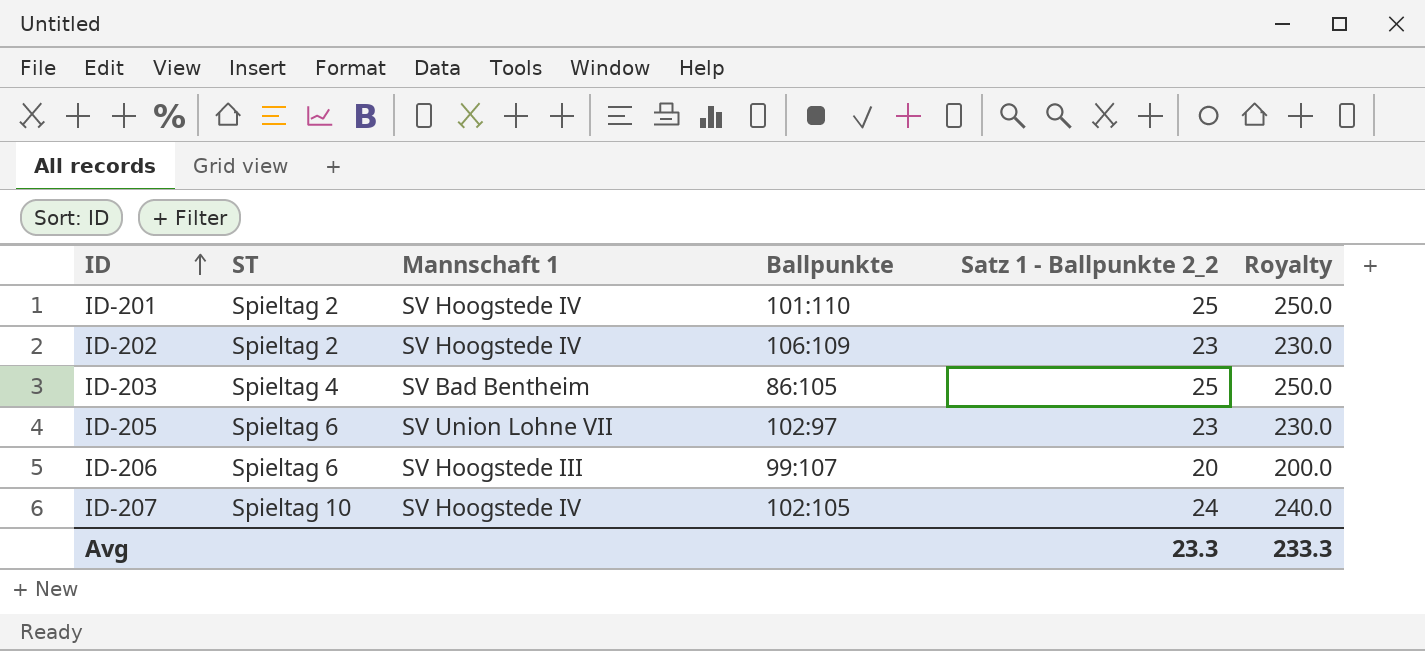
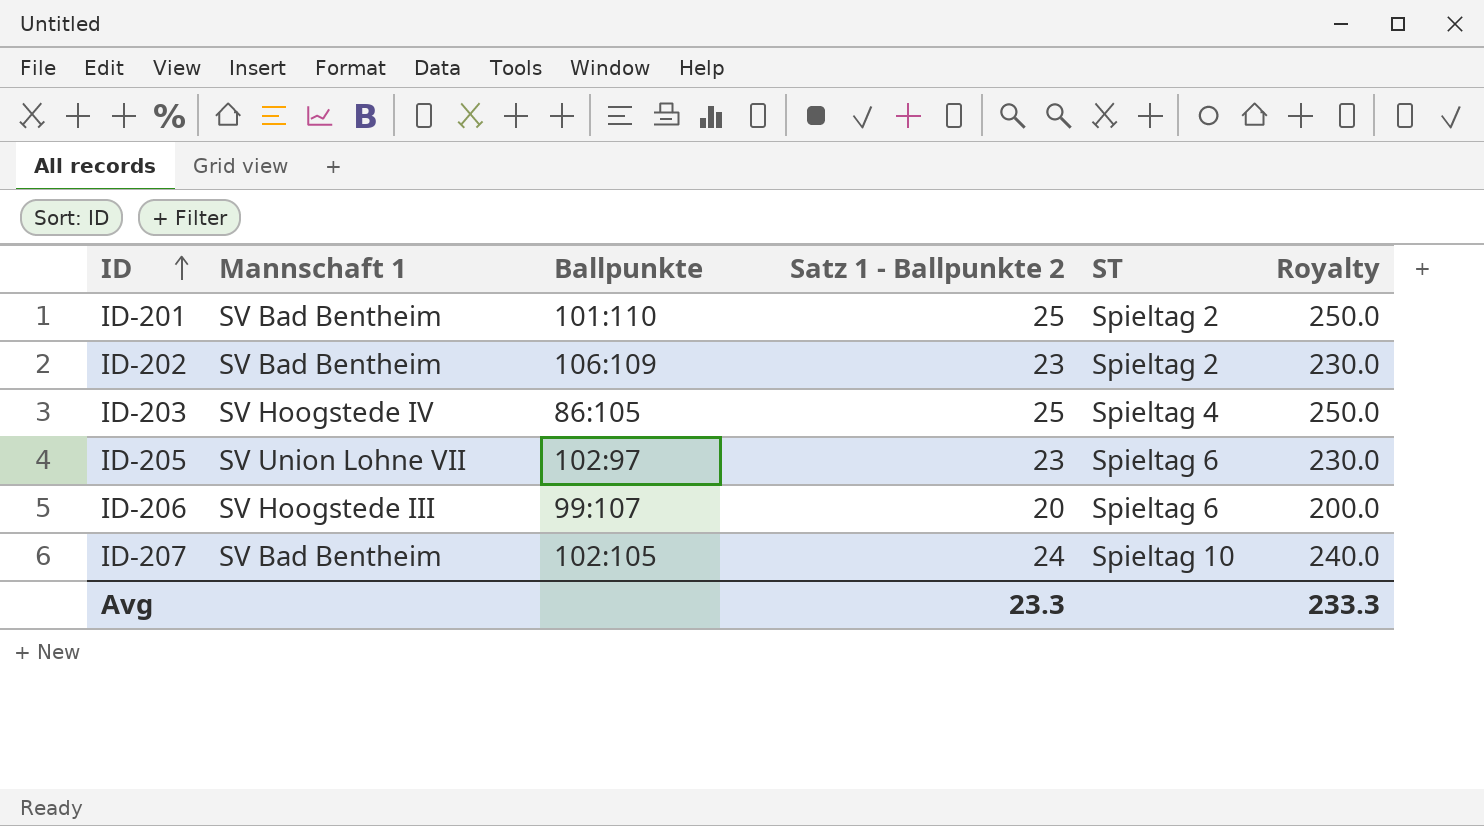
column name: Satz 1 - Ballpunkte 2_2 -> Satz 1 - Ballpunkte 2
column ST | position: 2 -> 5
ID-201 | Mannschaft 1: SV Hoogstede IV -> SV Bad Bentheim
ID-202 | Mannschaft 1: SV Hoogstede IV -> SV Bad Bentheim
ID-203 | Mannschaft 1: SV Bad Bentheim -> SV Hoogstede IV
ID-207 | Mannschaft 1: SV Hoogstede IV -> SV Bad Bentheim

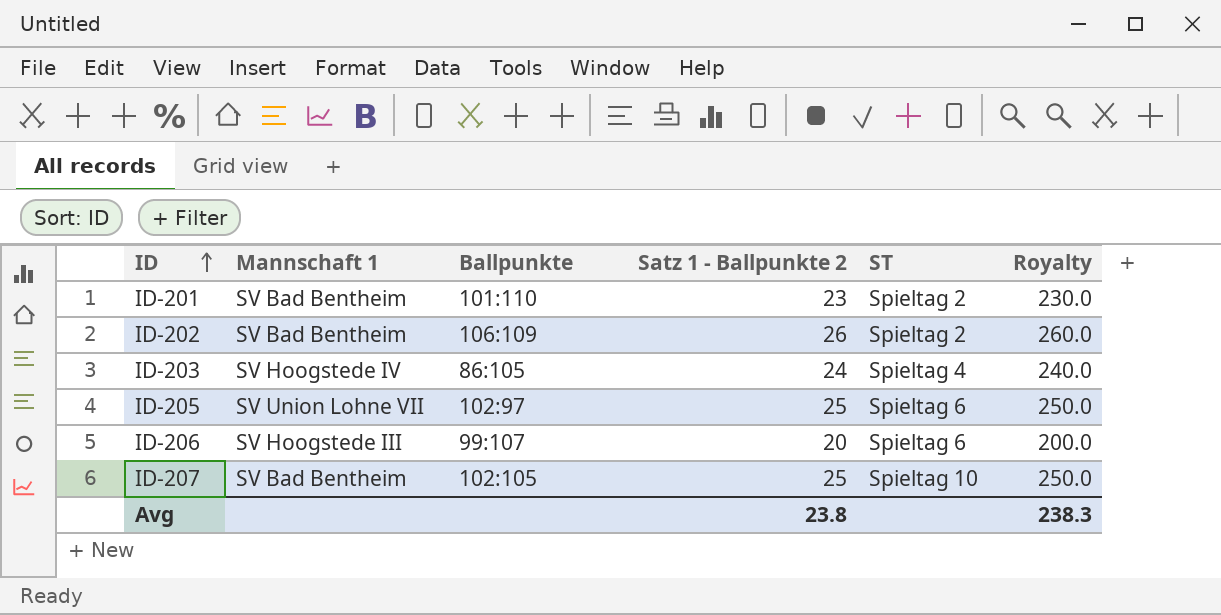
ID-201 | Satz 1 - Ballpunkte 2: 25 -> 23
ID-201 | Royalty: 250.0 -> 230.0
ID-202 | Satz 1 - Ballpunkte 2: 23 -> 26
ID-202 | Royalty: 230.0 -> 260.0
ID-203 | Satz 1 - Ballpunkte 2: 25 -> 24
ID-203 | Royalty: 250.0 -> 240.0
ID-205 | Satz 1 - Ballpunkte 2: 23 -> 25
ID-205 | Royalty: 230.0 -> 250.0
ID-207 | Satz 1 - Ballpunkte 2: 24 -> 25
ID-207 | Royalty: 240.0 -> 250.0
Avg | Satz 1 - Ballpunkte 2: 23.3 -> 23.8
Avg | Royalty: 233.3 -> 238.3

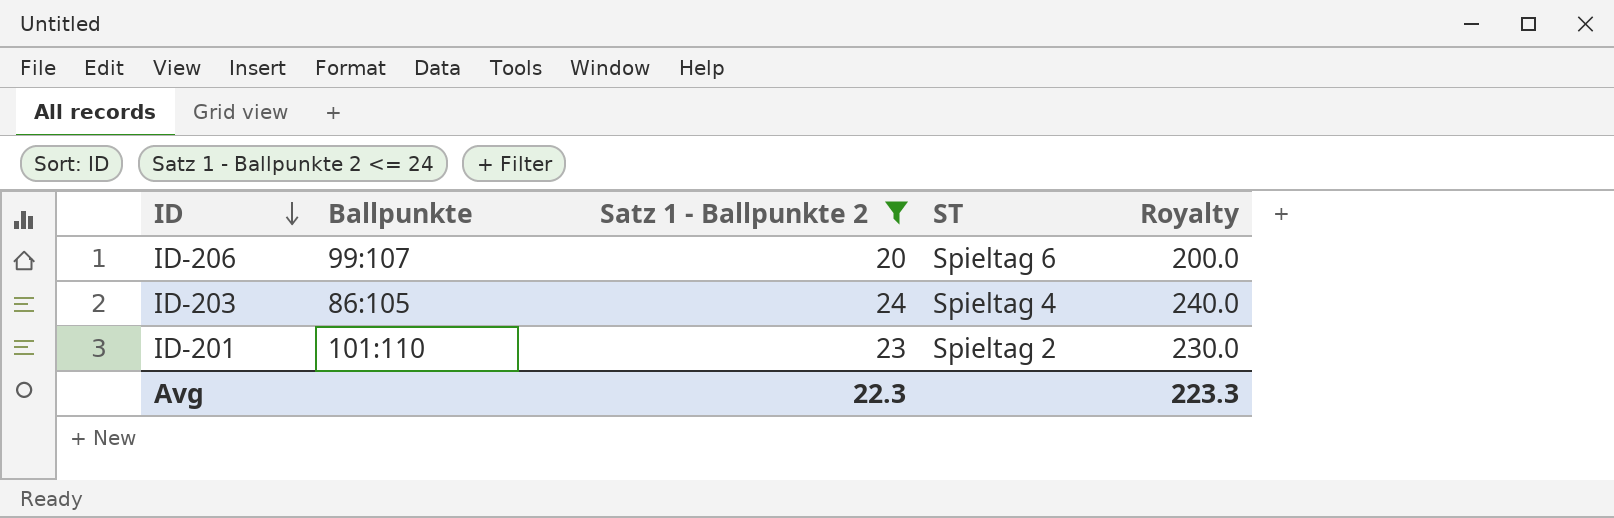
filter: none -> Satz 1 - Ballpunkte 2 <= 24
row order: ID ascending -> ID descending
column Mannschaft 1 | position: 2 -> none
Avg | Satz 1 - Ballpunkte 2: 23.8 -> 22.3
Avg | Royalty: 238.3 -> 223.3

